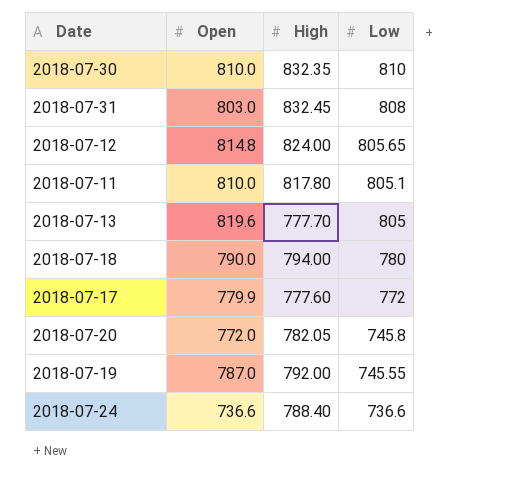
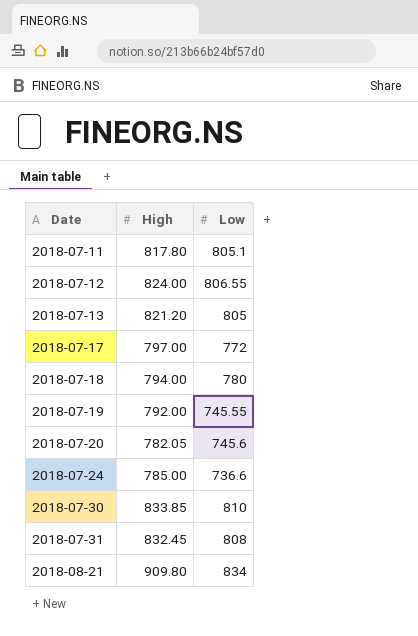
row order: Low descending -> Date ascending
column Open | position: 2 -> none
2018-07-12 | Low: 805.65 -> 806.55
2018-07-13 | High: 777.70 -> 821.20
2018-07-17 | High: 777.60 -> 797.00
2018-07-20 | Low: 745.8 -> 745.6
2018-07-24 | High: 788.40 -> 785.00
2018-07-30 | High: 832.35 -> 833.85
row 2018-08-21: none -> 909.80 | 834

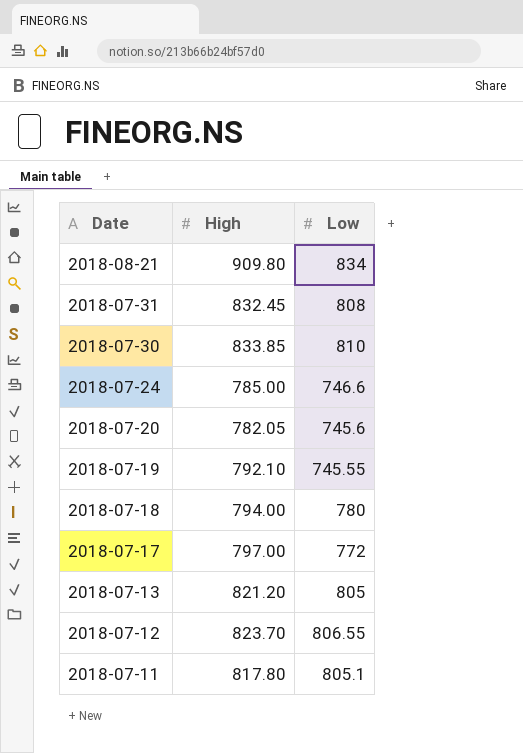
row order: Date ascending -> Date descending
2018-07-24 | Low: 736.6 -> 746.6
2018-07-19 | High: 792.00 -> 792.10
2018-07-12 | High: 824.00 -> 823.70

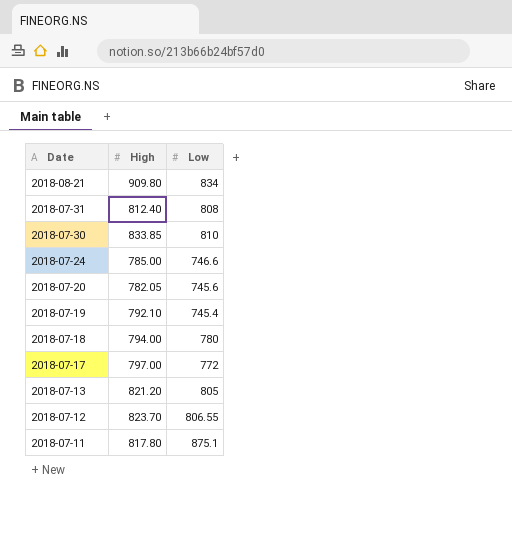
2018-07-31 | High: 832.45 -> 812.40
2018-07-19 | Low: 745.55 -> 745.4
2018-07-11 | Low: 805.1 -> 875.1

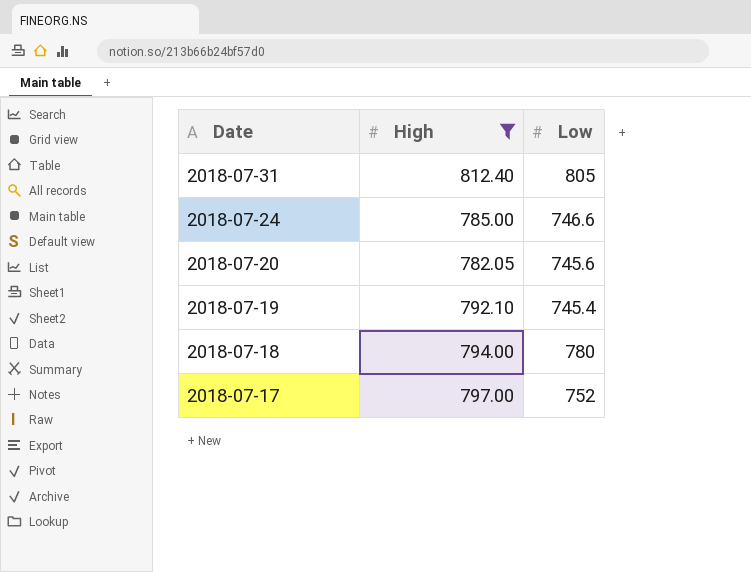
filter: none -> High <= 812.40
2018-07-31 | Low: 808 -> 805
2018-07-17 | Low: 772 -> 752

